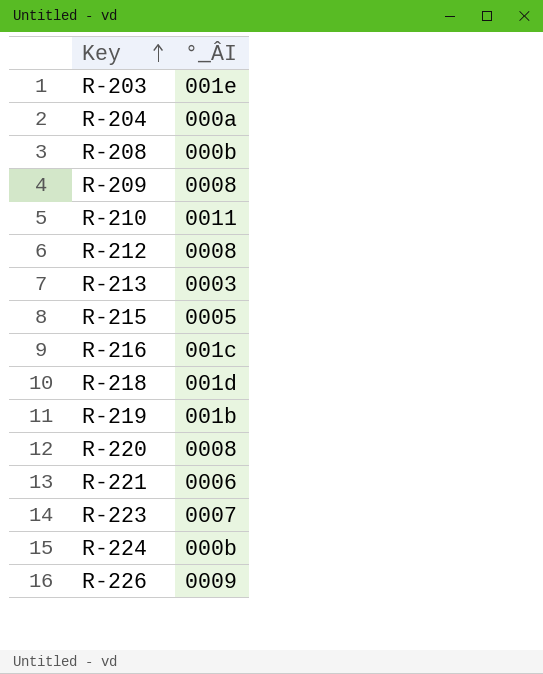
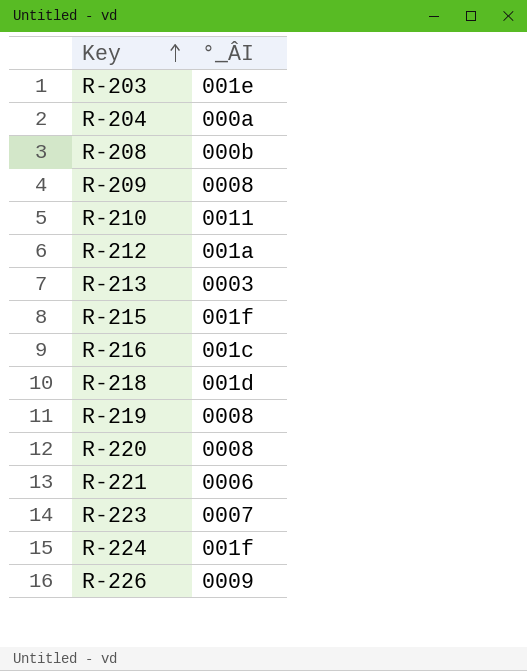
R-212 | °_ÂI: 0008 -> 001a
R-215 | °_ÂI: 0005 -> 001f
R-219 | °_ÂI: 001b -> 0008
R-224 | °_ÂI: 000b -> 001f

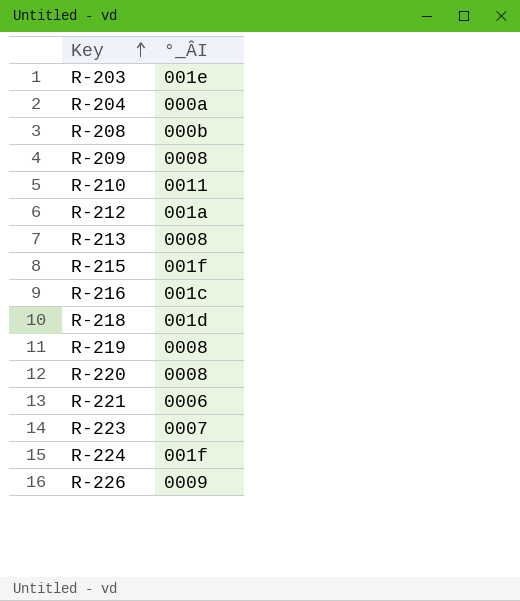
R-213 | °_ÂI: 0003 -> 0008

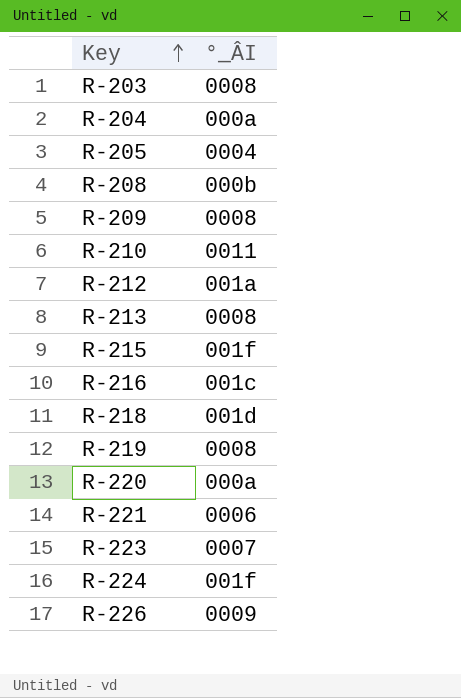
R-203 | °_ÂI: 001e -> 0008
row R-205: none -> 0004
R-220 | °_ÂI: 0008 -> 000a

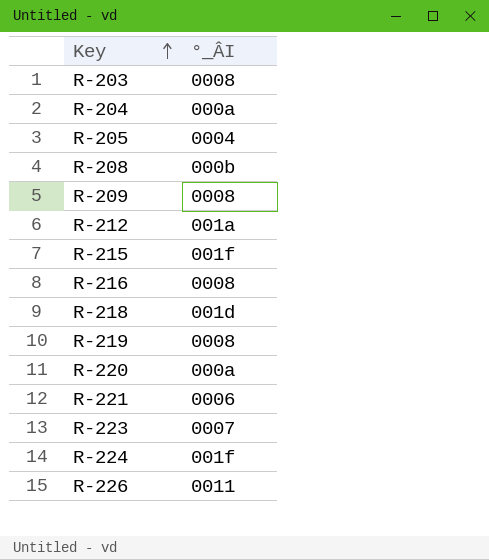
row R-210: 0011 -> none
row R-213: 0008 -> none
R-216 | °_ÂI: 001c -> 0008
R-226 | °_ÂI: 0009 -> 0011

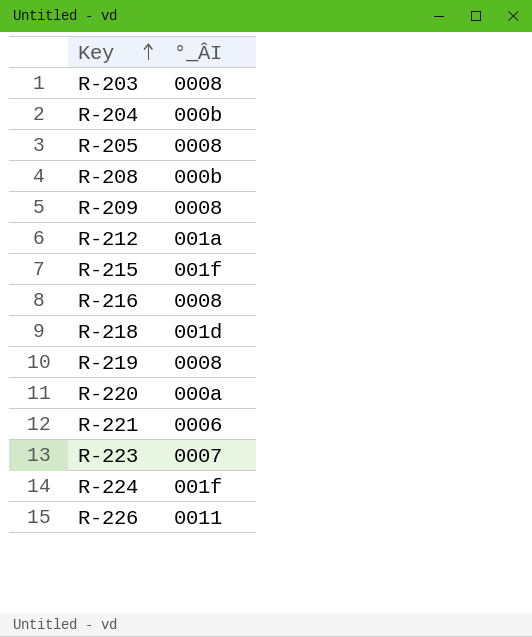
R-204 | °_ÂI: 000a -> 000b
R-205 | °_ÂI: 0004 -> 0008

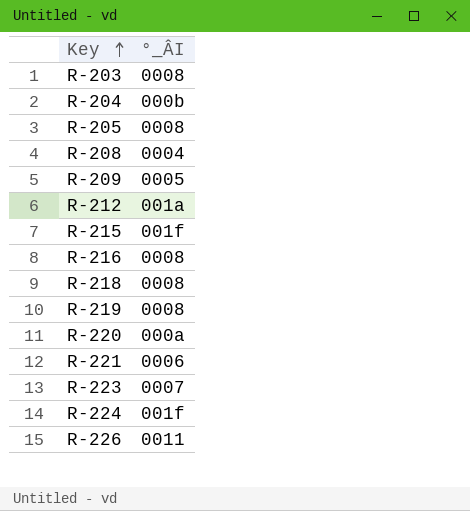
R-208 | °_ÂI: 000b -> 0004
R-209 | °_ÂI: 0008 -> 0005
R-218 | °_ÂI: 001d -> 0008

